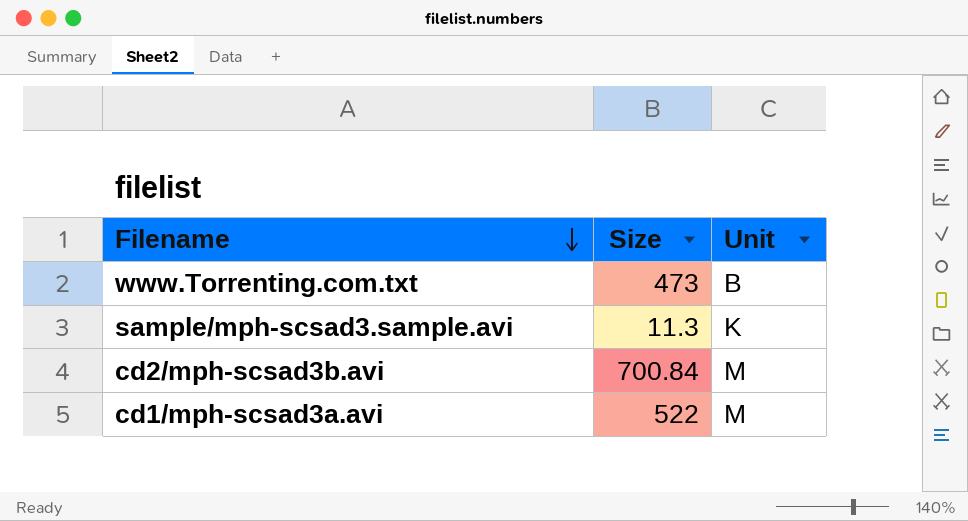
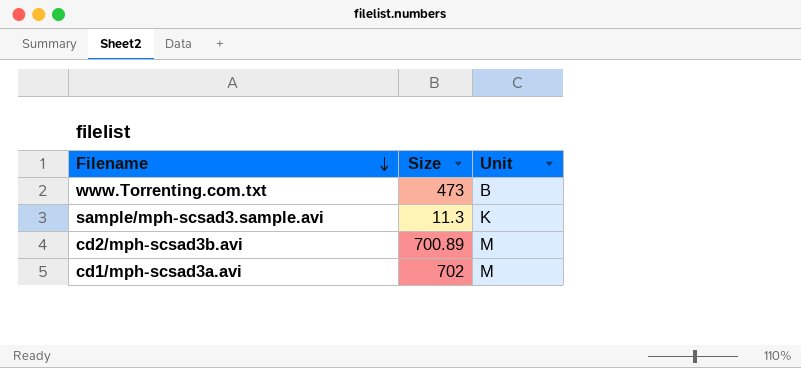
cd2/mph-scsad3b.avi | Size: 700.84 -> 700.89
cd1/mph-scsad3a.avi | Size: 522 -> 702

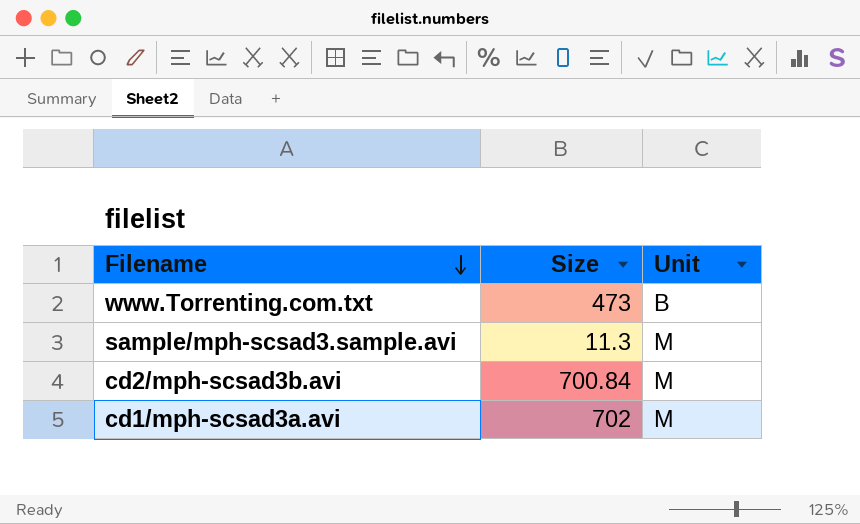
sample/mph-scsad3.sample.avi | Unit: K -> M
cd2/mph-scsad3b.avi | Size: 700.89 -> 700.84

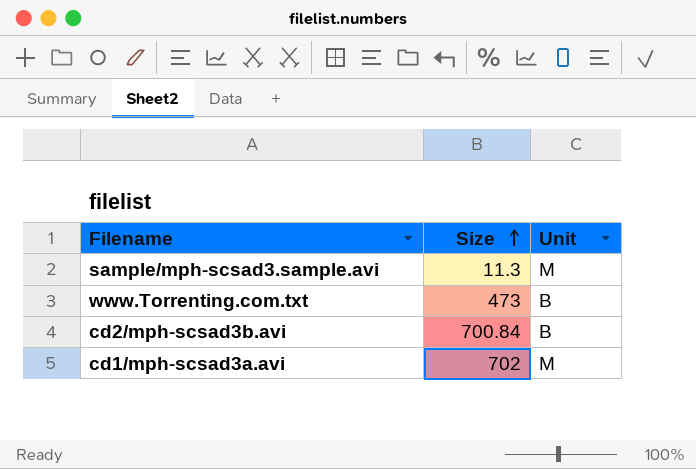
row order: Filename descending -> Size ascending
cd2/mph-scsad3b.avi | Unit: M -> B

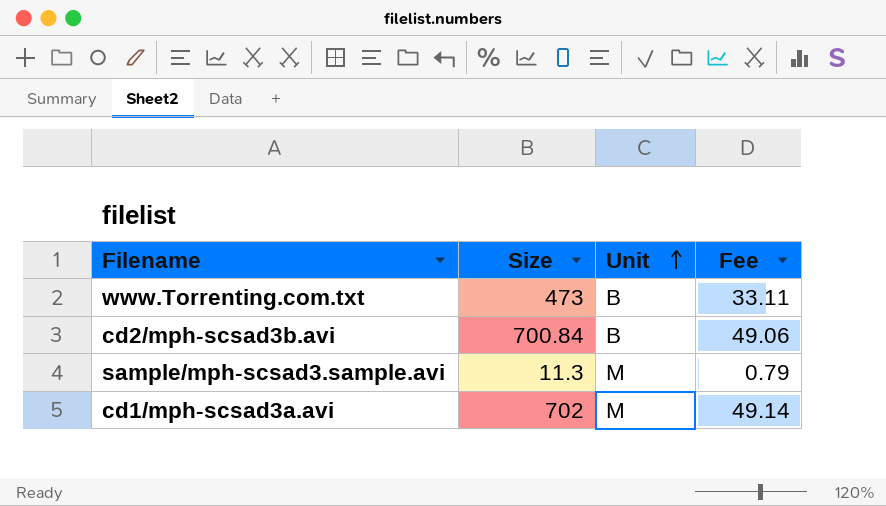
row order: Size ascending -> Unit ascending
column Fee | formula: none -> [Size] * 0.07

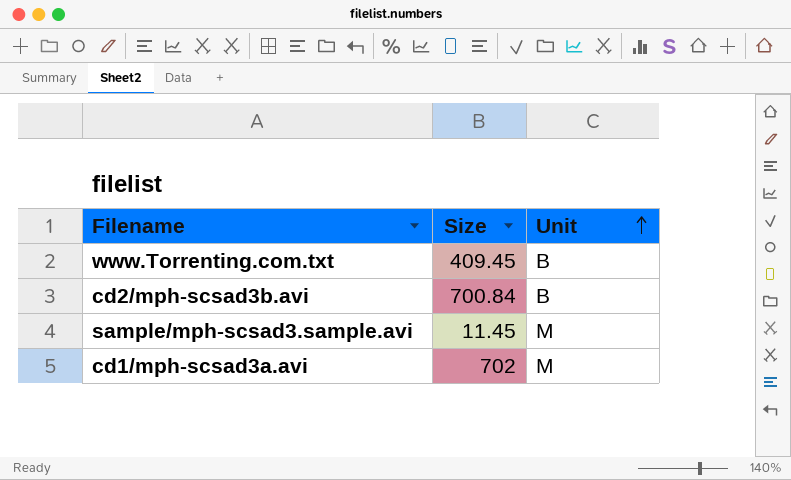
column Fee | formula: [Size] * 0.07 -> none
www.Torrenting.com.txt | Size: 473 -> 409.45
sample/mph-scsad3.sample.avi | Size: 11.3 -> 11.45

